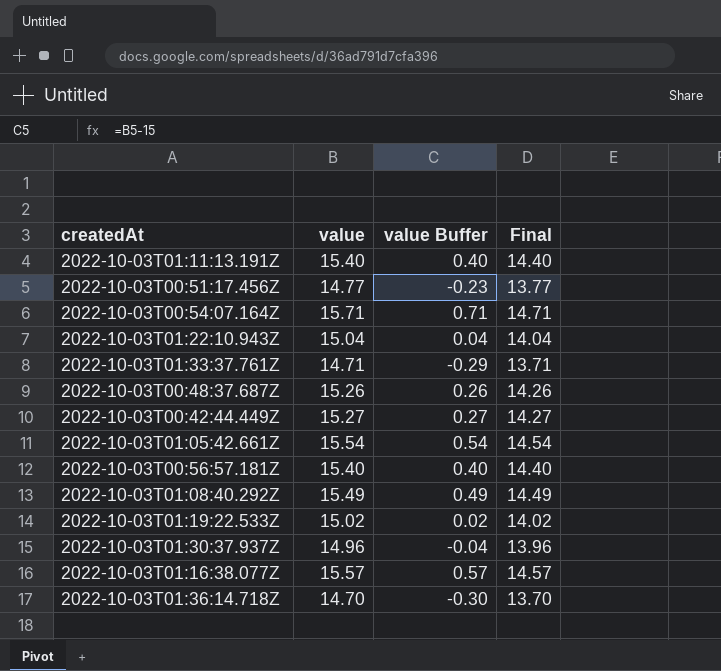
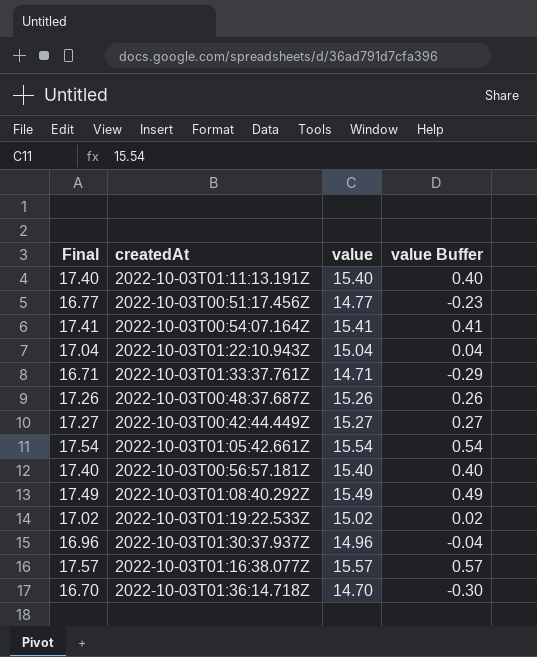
column Final | formula: [value] - 1 -> [value] + 2
column Final | position: 4 -> 1
2022-10-03T00:54:07.164Z | value: 15.71 -> 15.41
2022-10-03T00:54:07.164Z | value Buffer: 0.71 -> 0.41

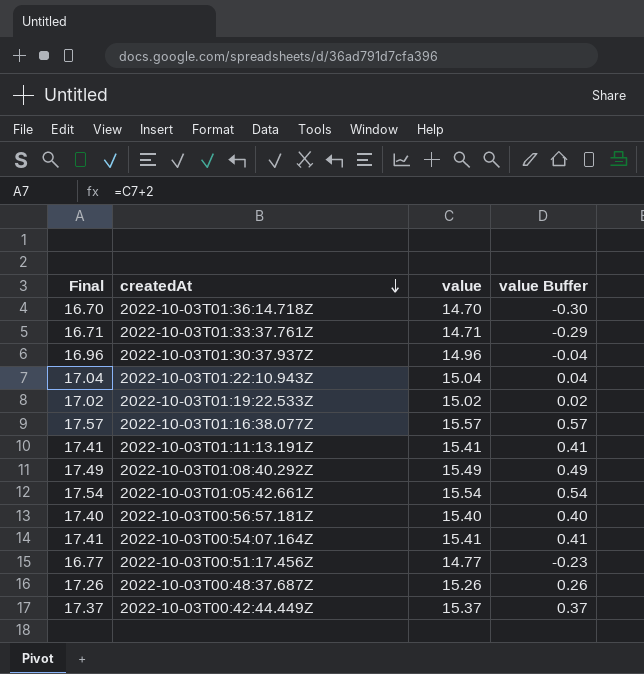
row order: none -> createdAt descending
2022-10-03T01:11:13.191Z | Final: 17.40 -> 17.41
2022-10-03T01:11:13.191Z | value: 15.40 -> 15.41
2022-10-03T01:11:13.191Z | value Buffer: 0.40 -> 0.41
2022-10-03T00:42:44.449Z | Final: 17.27 -> 17.37
2022-10-03T00:42:44.449Z | value: 15.27 -> 15.37
2022-10-03T00:42:44.449Z | value Buffer: 0.27 -> 0.37

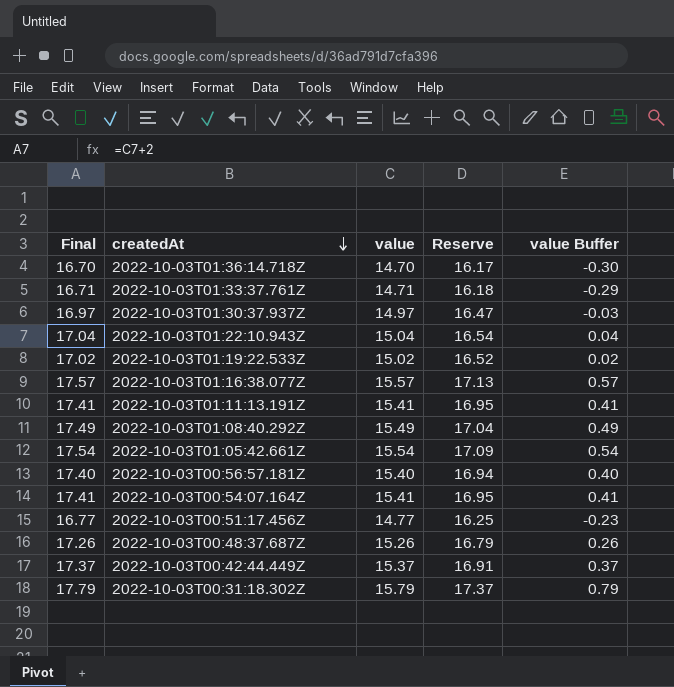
column Reserve | formula: none -> [value] * 1.1
2022-10-03T01:30:37.937Z | Final: 16.96 -> 16.97
2022-10-03T01:30:37.937Z | value: 14.96 -> 14.97
2022-10-03T01:30:37.937Z | value Buffer: -0.04 -> -0.03
row 2022-10-03T00:31:18.302Z: none -> 17.79 | 15.79 | 17.37 | 0.79

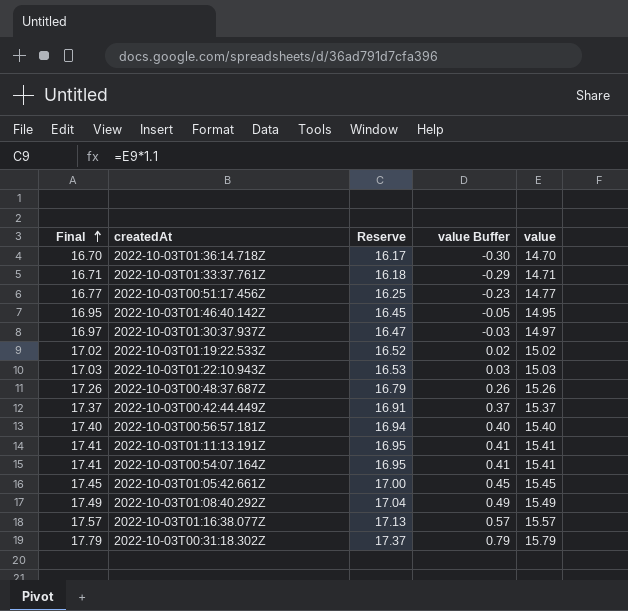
row order: createdAt descending -> Final ascending
column value | position: 3 -> 5
row 2022-10-03T01:46:40.142Z: none -> 16.95 | 16.45 | -0.05 | 14.95
2022-10-03T01:22:10.943Z | Final: 17.04 -> 17.03
2022-10-03T01:22:10.943Z | Reserve: 16.54 -> 16.53
2022-10-03T01:22:10.943Z | value Buffer: 0.04 -> 0.03
2022-10-03T01:22:10.943Z | value: 15.04 -> 15.03
2022-10-03T01:05:42.661Z | Final: 17.54 -> 17.45
2022-10-03T01:05:42.661Z | Reserve: 17.09 -> 17.00
2022-10-03T01:05:42.661Z | value Buffer: 0.54 -> 0.45
2022-10-03T01:05:42.661Z | value: 15.54 -> 15.45

